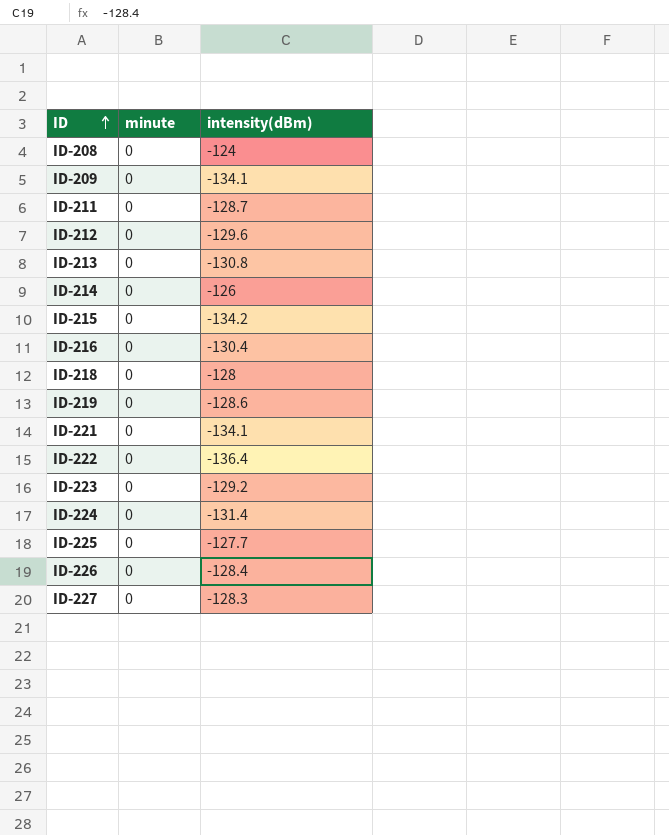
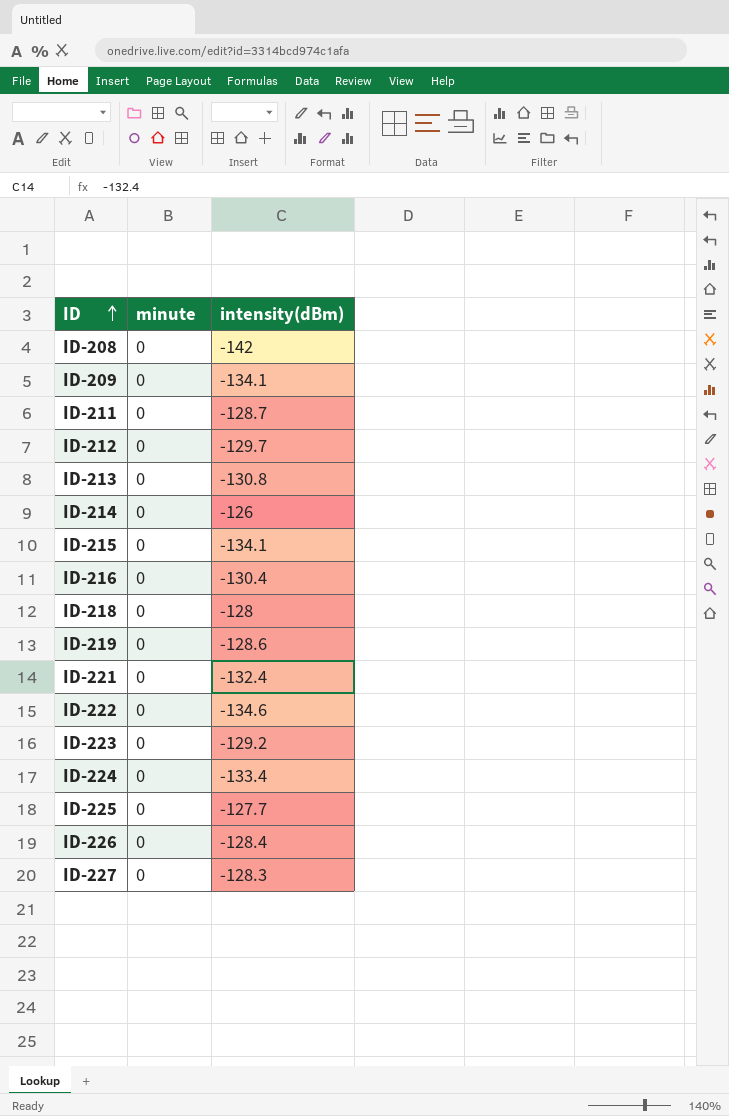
ID-208 | intensity(dBm): -124 -> -142
ID-212 | intensity(dBm): -129.6 -> -129.7
ID-215 | intensity(dBm): -134.2 -> -134.1
ID-221 | intensity(dBm): -134.1 -> -132.4
ID-222 | intensity(dBm): -136.4 -> -134.6
ID-224 | intensity(dBm): -131.4 -> -133.4

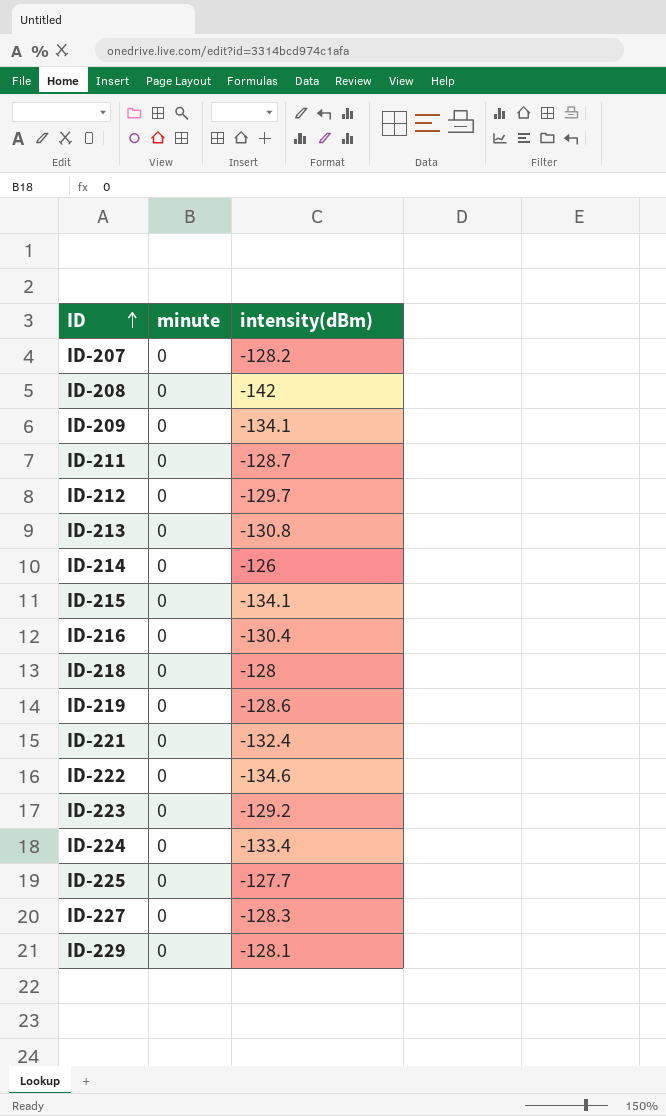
row ID-226: 0 | -128.4 -> none
row ID-207: none -> 0 | -128.2
row ID-229: none -> 0 | -128.1

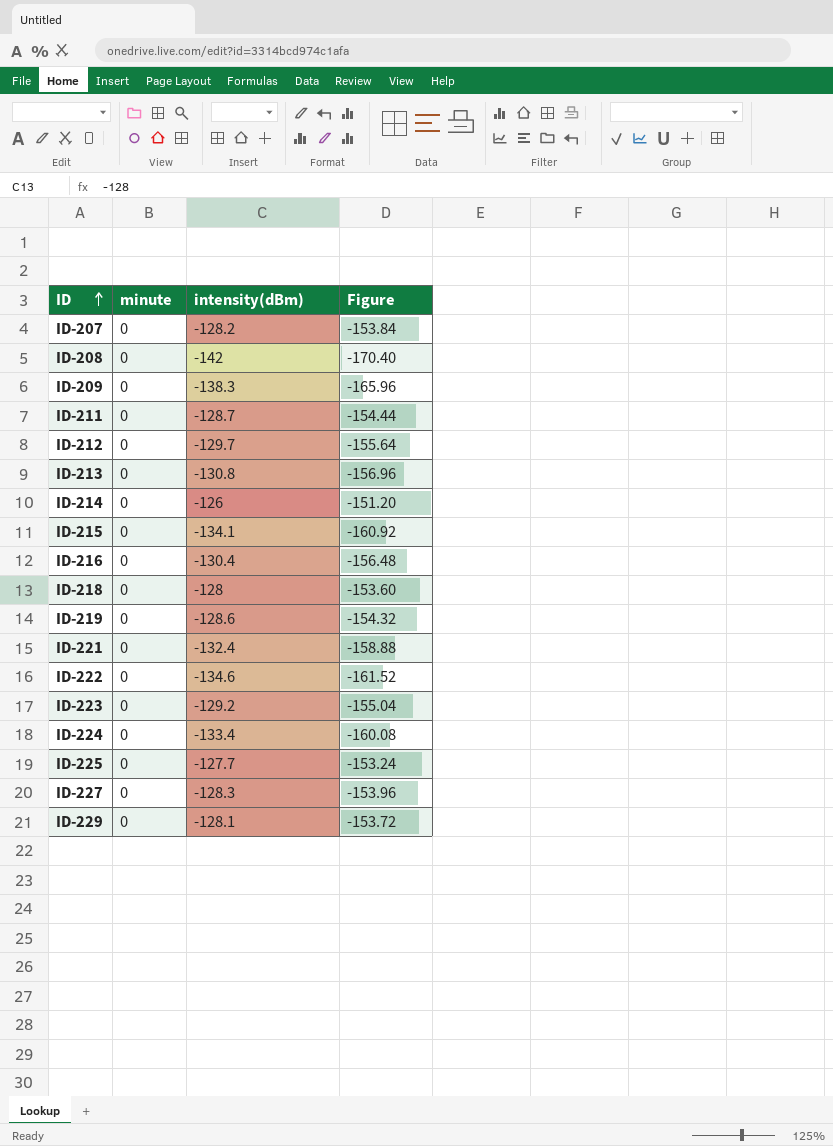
column Figure | formula: none -> [intensity(dBm)] * 1.2
ID-209 | intensity(dBm): -134.1 -> -138.3

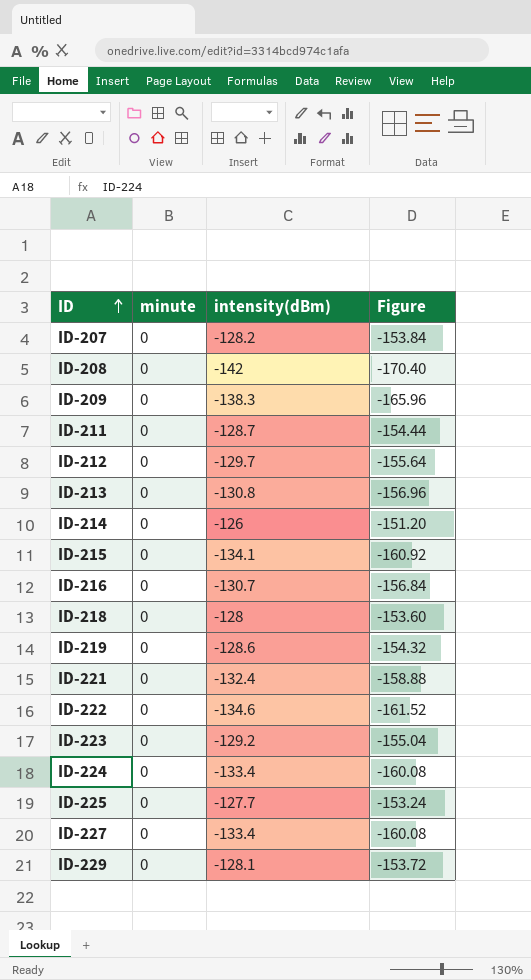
ID-216 | intensity(dBm): -130.4 -> -130.7
ID-216 | Figure: -156.48 -> -156.84
ID-227 | intensity(dBm): -128.3 -> -133.4
ID-227 | Figure: -153.96 -> -160.08

